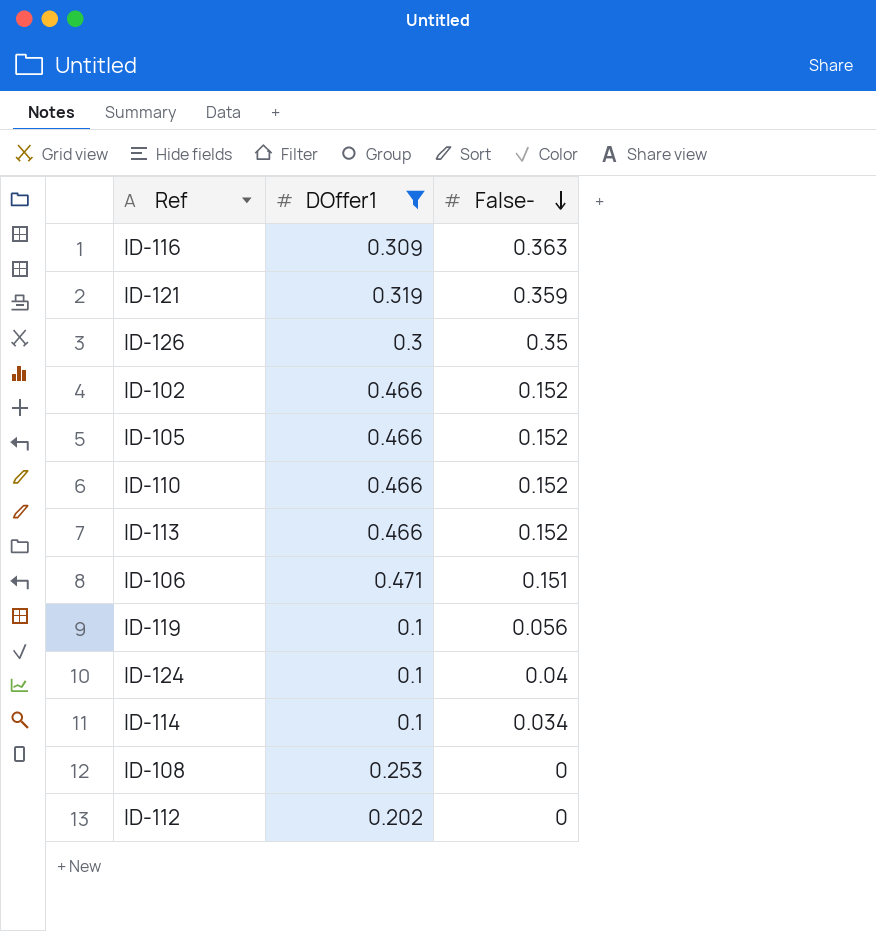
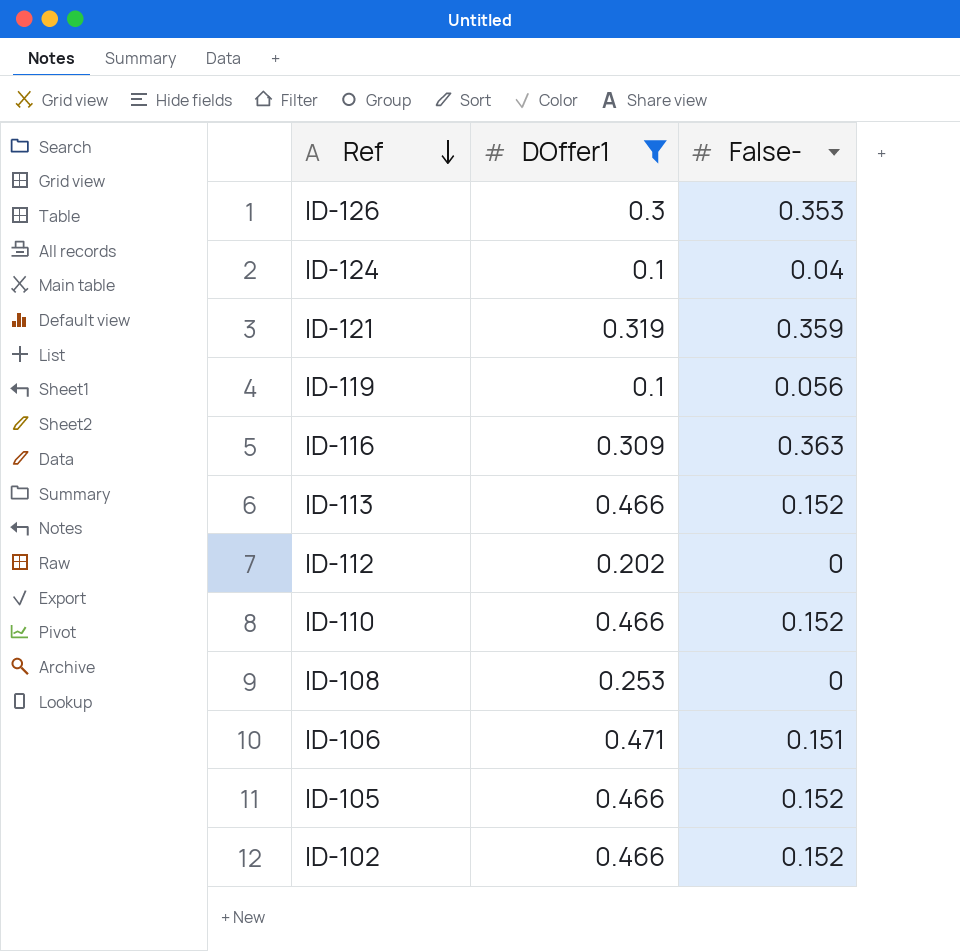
row order: False- descending -> Ref descending
row ID-114: 0.1 | 0.034 -> none
ID-126 | False-: 0.35 -> 0.353

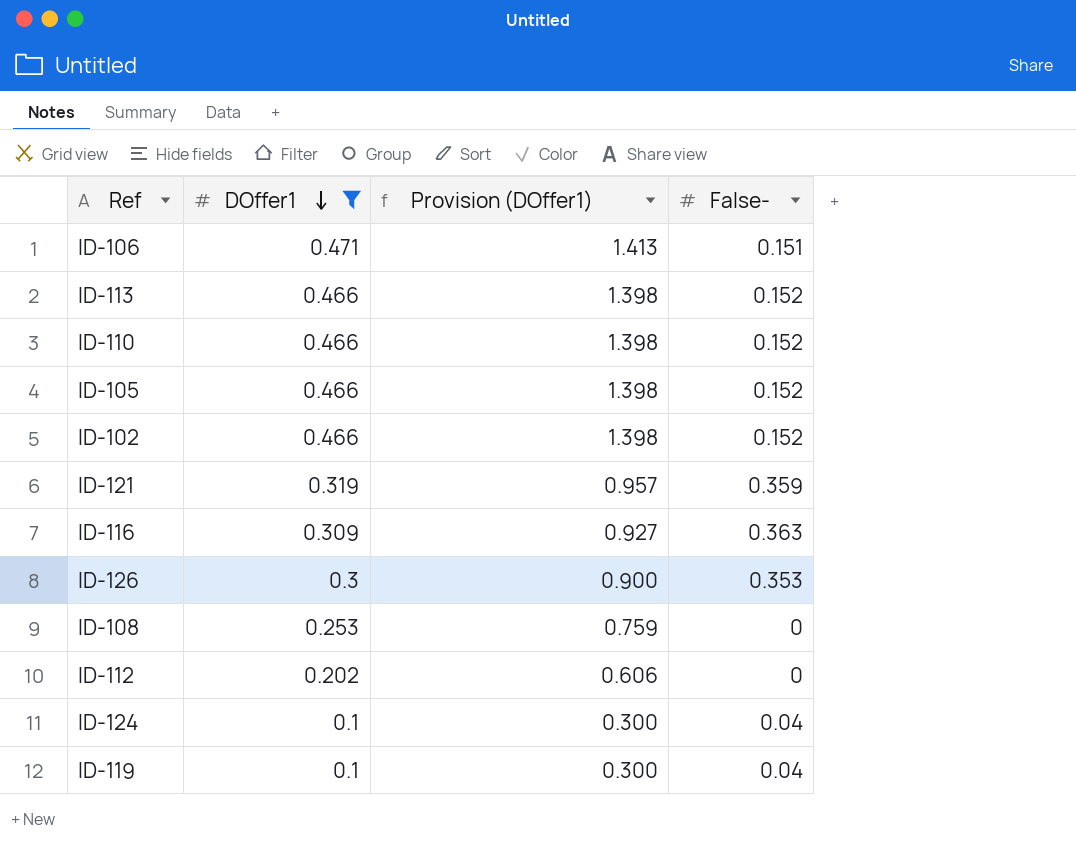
row order: Ref descending -> DOffer1 descending
column Provision (DOffer1) | formula: none -> [DOffer1] * 3
ID-119 | False-: 0.056 -> 0.04

